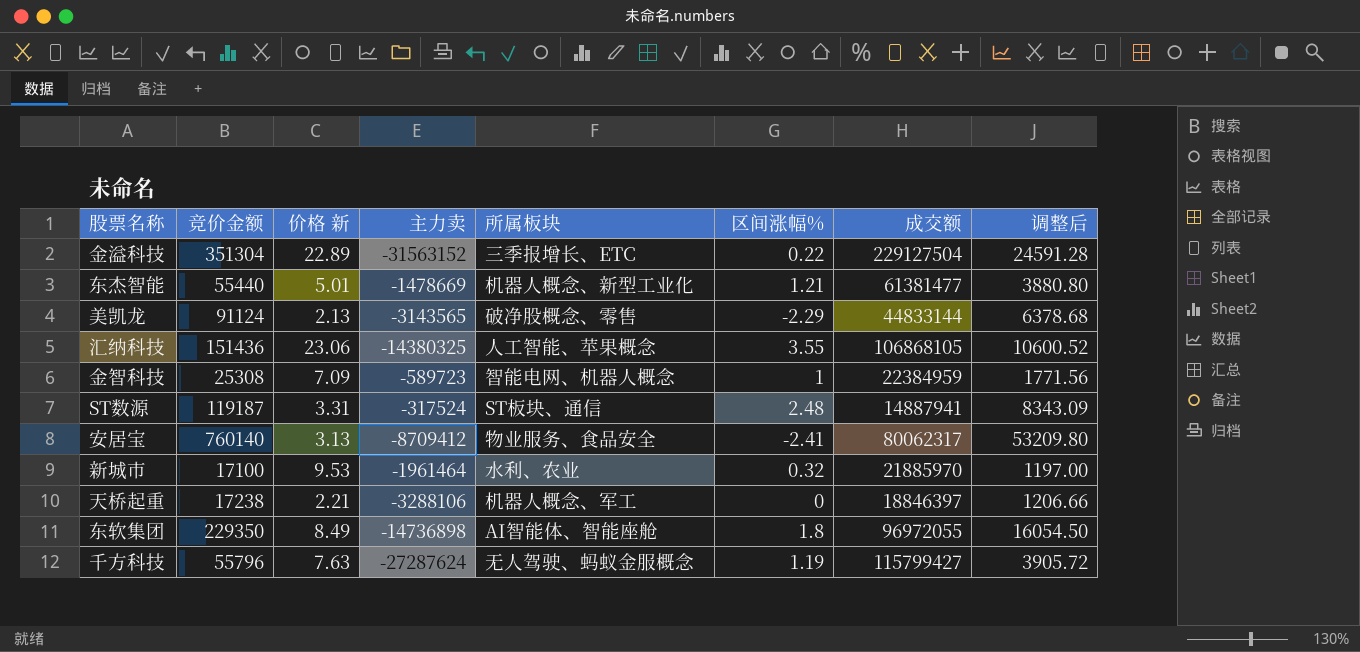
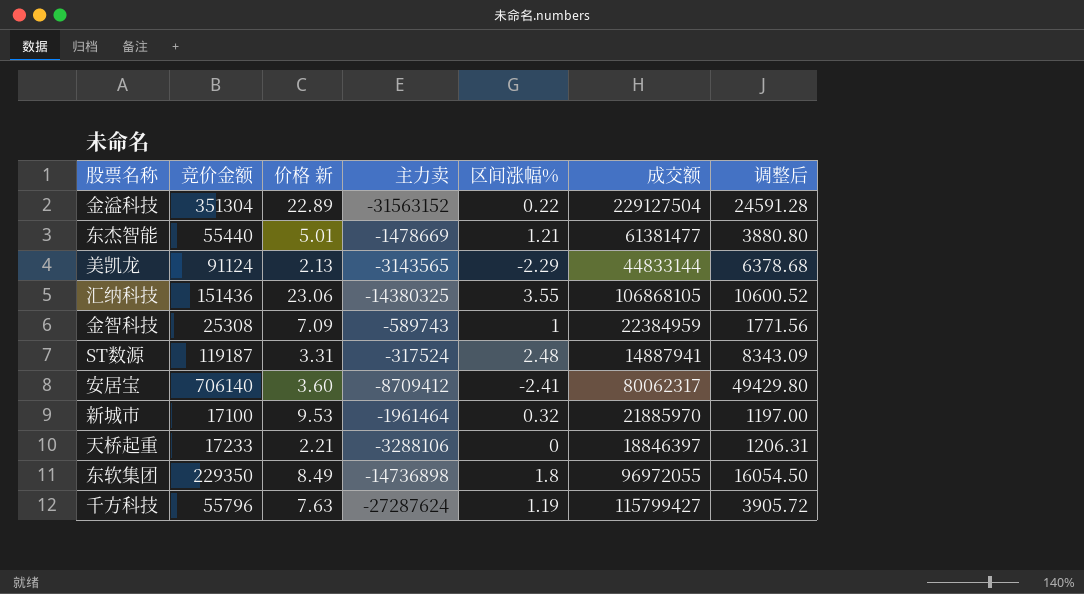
column 所属板块 | position: 5 -> none
金智科技 | 主力卖: -589723 -> -589743
安居宝 | 竞价金额: 760140 -> 706140
安居宝 | 价格 新: 3.13 -> 3.60
安居宝 | 调整后: 53209.80 -> 49429.80
天桥起重 | 竞价金额: 17238 -> 17233
天桥起重 | 调整后: 1206.66 -> 1206.31

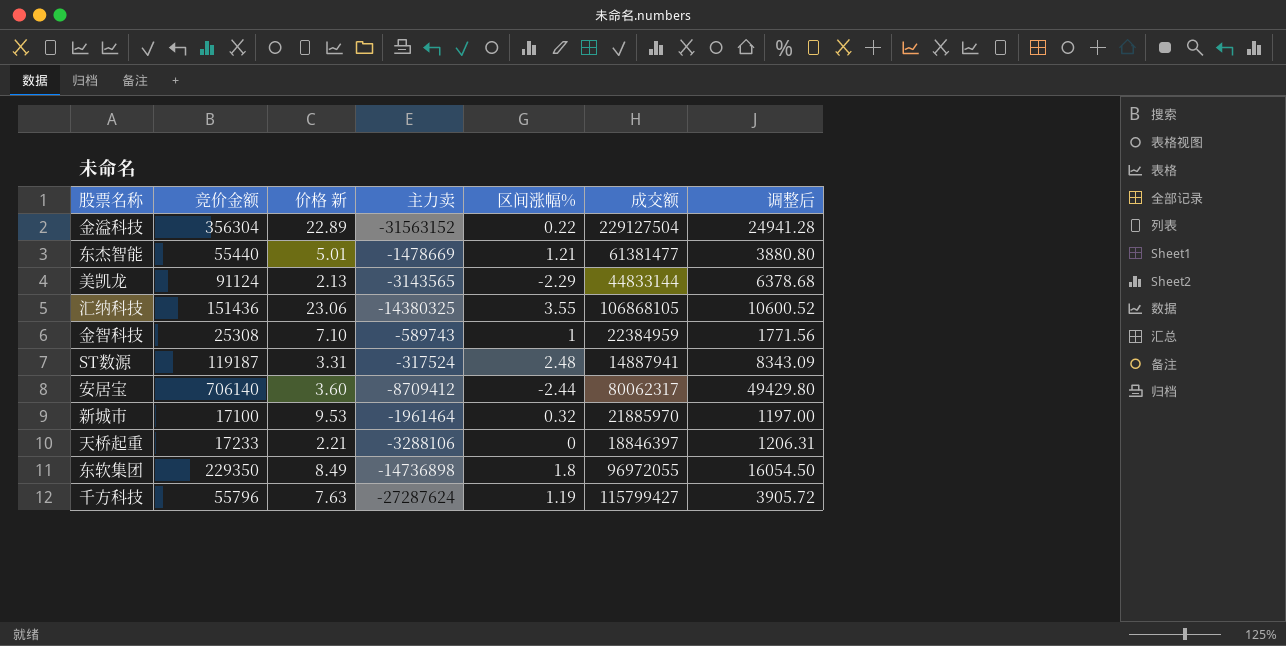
金溢科技 | 竞价金额: 351304 -> 356304
金溢科技 | 调整后: 24591.28 -> 24941.28
金智科技 | 价格 新: 7.09 -> 7.10
安居宝 | 区间涨幅%: -2.41 -> -2.44

